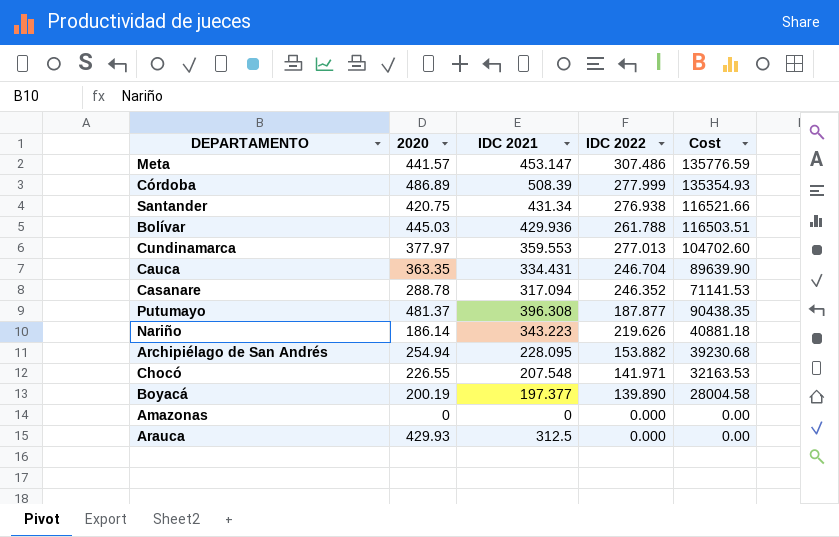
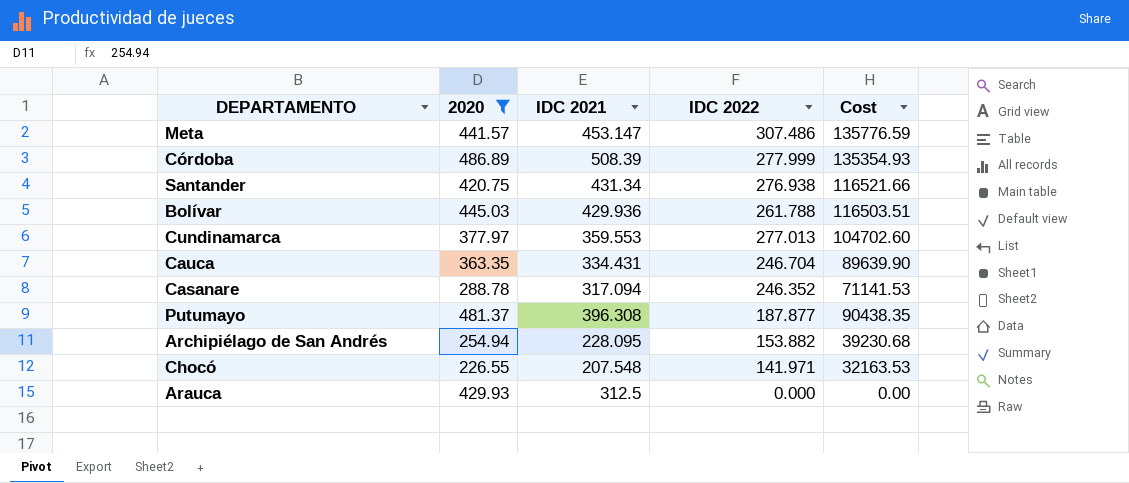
filter: none -> 2020 >= 226.55

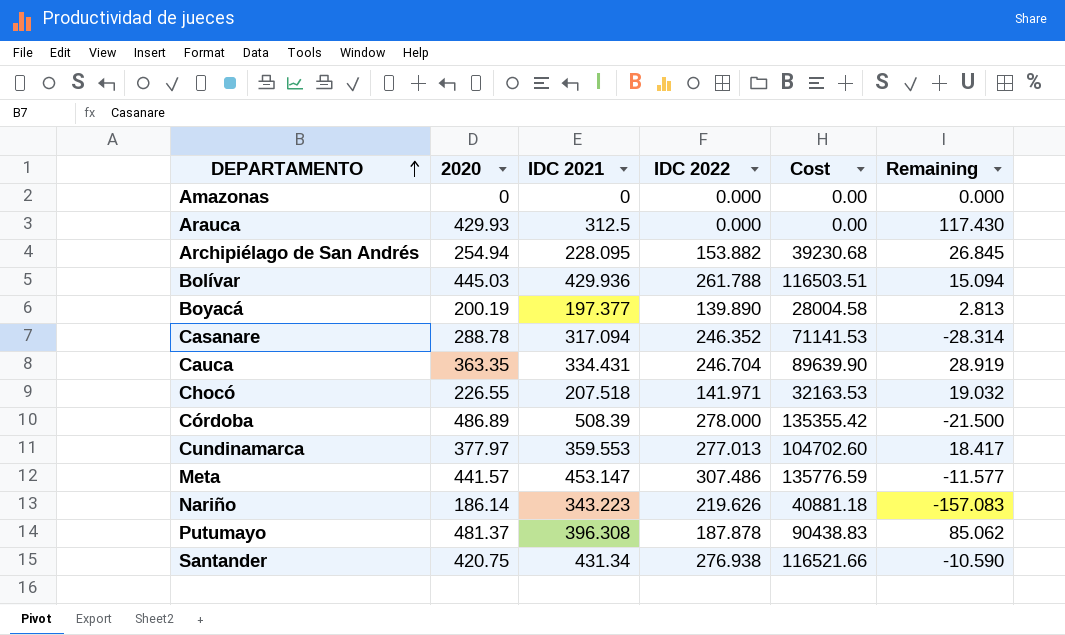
filter: 2020 >= 226.55 -> none
row order: none -> DEPARTAMENTO ascending
column Remaining | formula: none -> [2020] - [IDC 2021]
Chocó | IDC 2021: 207.548 -> 207.518
Córdoba | IDC 2022: 277.999 -> 278.000
Córdoba | Cost: 135354.93 -> 135355.42
Putumayo | IDC 2022: 187.877 -> 187.878
Putumayo | Cost: 90438.35 -> 90438.83

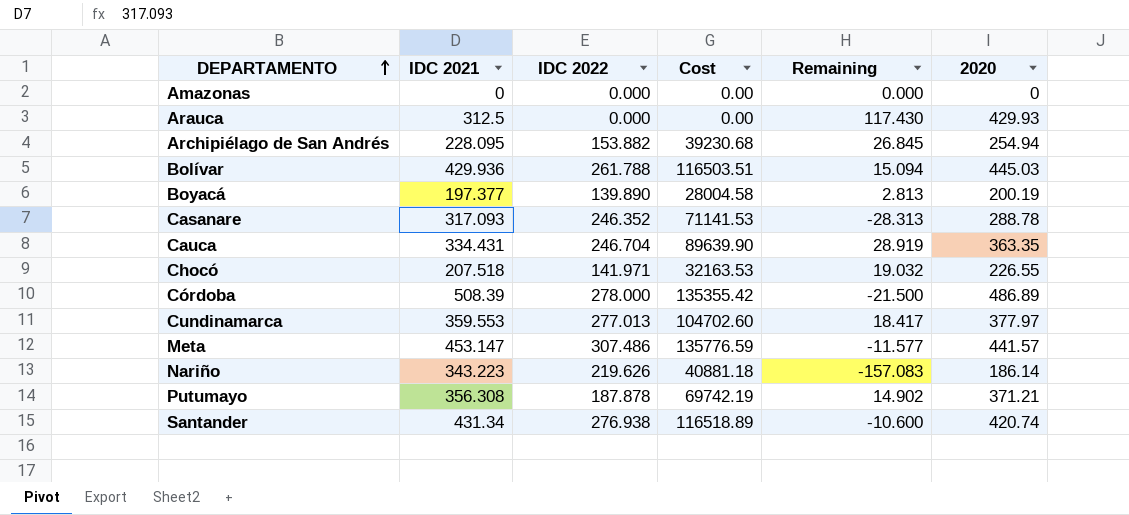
column 2020 | position: 2 -> 6
Casanare | IDC 2021: 317.094 -> 317.093
Casanare | Remaining: -28.314 -> -28.313
Putumayo | IDC 2021: 396.308 -> 356.308
Putumayo | Cost: 90438.83 -> 69742.19
Putumayo | Remaining: 85.062 -> 14.902
Putumayo | 2020: 481.37 -> 371.21
Santander | Cost: 116521.66 -> 116518.89
Santander | Remaining: -10.590 -> -10.600
Santander | 2020: 420.75 -> 420.74

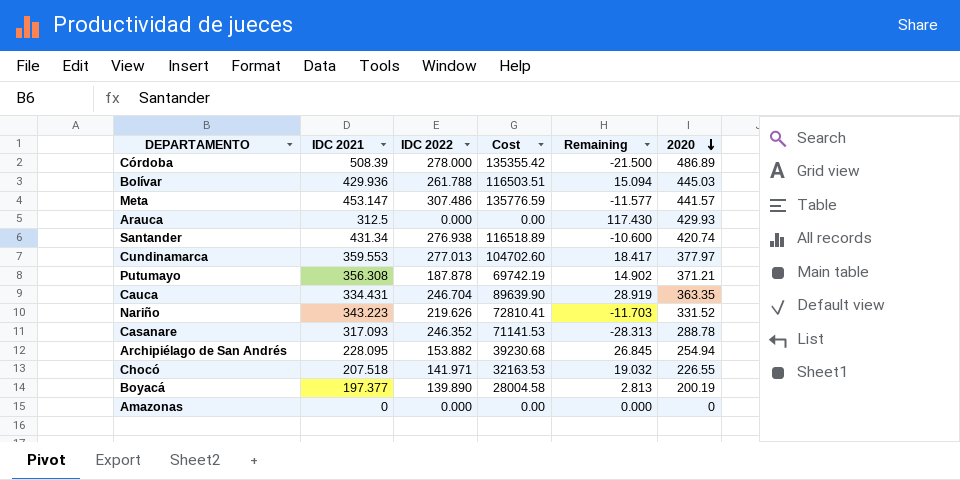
row order: DEPARTAMENTO ascending -> 2020 descending
Nariño | Cost: 40881.18 -> 72810.41
Nariño | Remaining: -157.083 -> -11.703
Nariño | 2020: 186.14 -> 331.52

